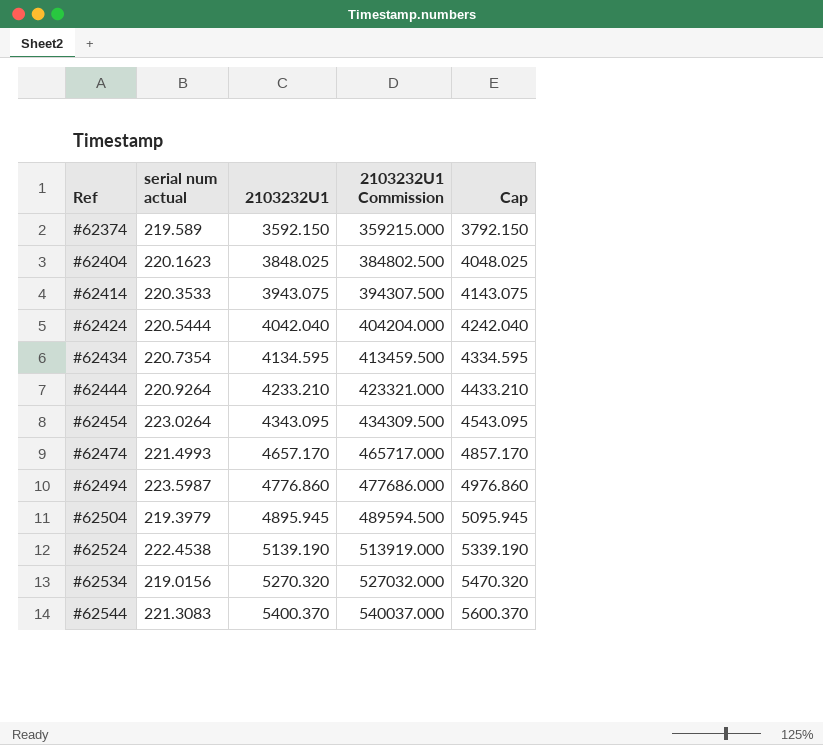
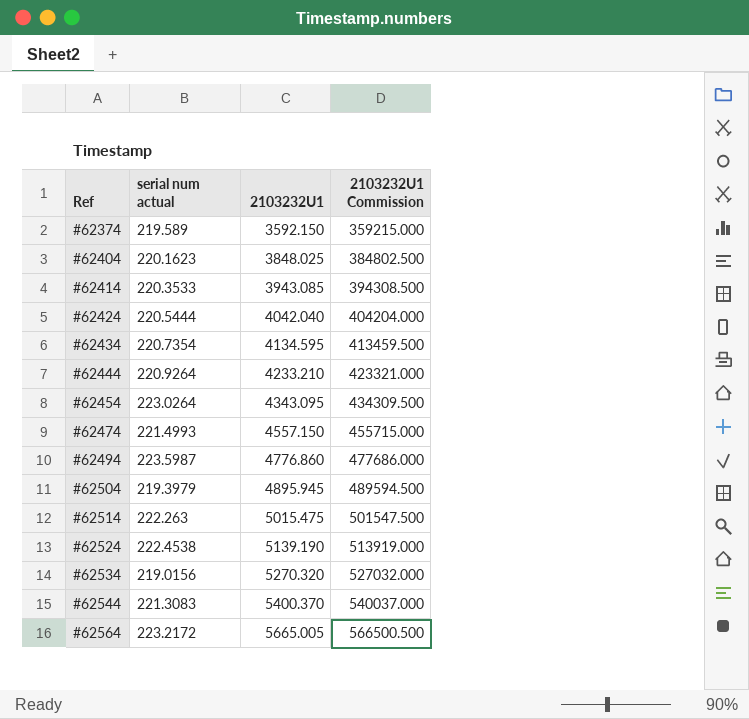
column Cap | formula: [2103232U1] + 200 -> none
#62414 | 2103232U1: 3943.075 -> 3943.085
#62414 | 2103232U1 Commission: 394307.500 -> 394308.500
#62474 | 2103232U1: 4657.170 -> 4557.150
#62474 | 2103232U1 Commission: 465717.000 -> 455715.000
row #62514: none -> 222.263 | 5015.475 | 501547.500
row #62564: none -> 223.2172 | 5665.005 | 566500.500

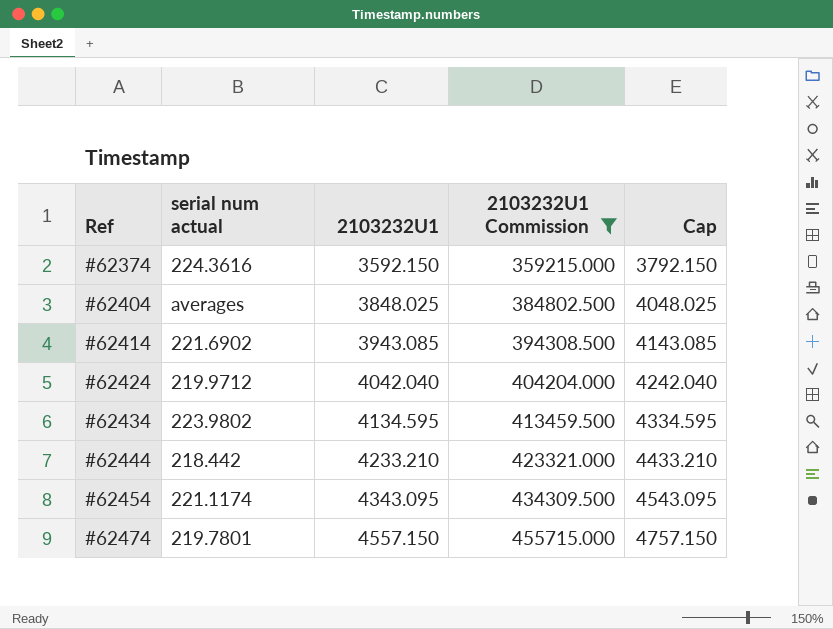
filter: none -> 2103232U1 Commission <= 455715.000
column Cap | formula: none -> [2103232U1] + 200
#62374 | serial num actual: 219.589 -> 224.3616
#62404 | serial num actual: 220.1623 -> averages
#62414 | serial num actual: 220.3533 -> 221.6902
#62424 | serial num actual: 220.5444 -> 219.9712
#62434 | serial num actual: 220.7354 -> 223.9802
#62444 | serial num actual: 220.9264 -> 218.442
#62454 | serial num actual: 223.0264 -> 221.1174
#62474 | serial num actual: 221.4993 -> 219.7801

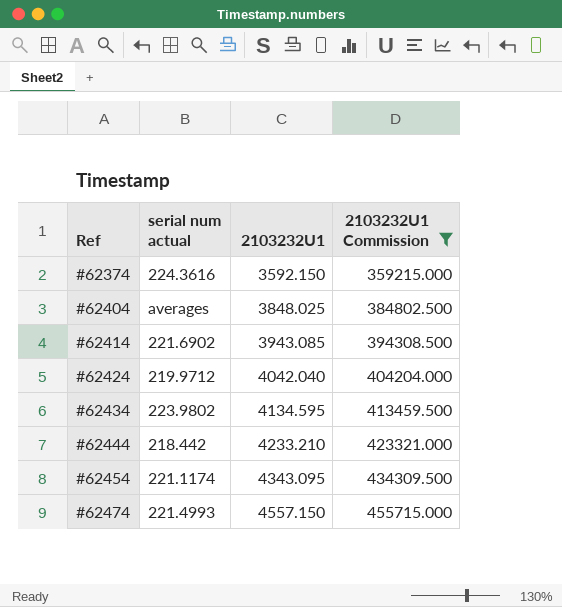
column Cap | formula: [2103232U1] + 200 -> none
#62474 | serial num actual: 219.7801 -> 221.4993

